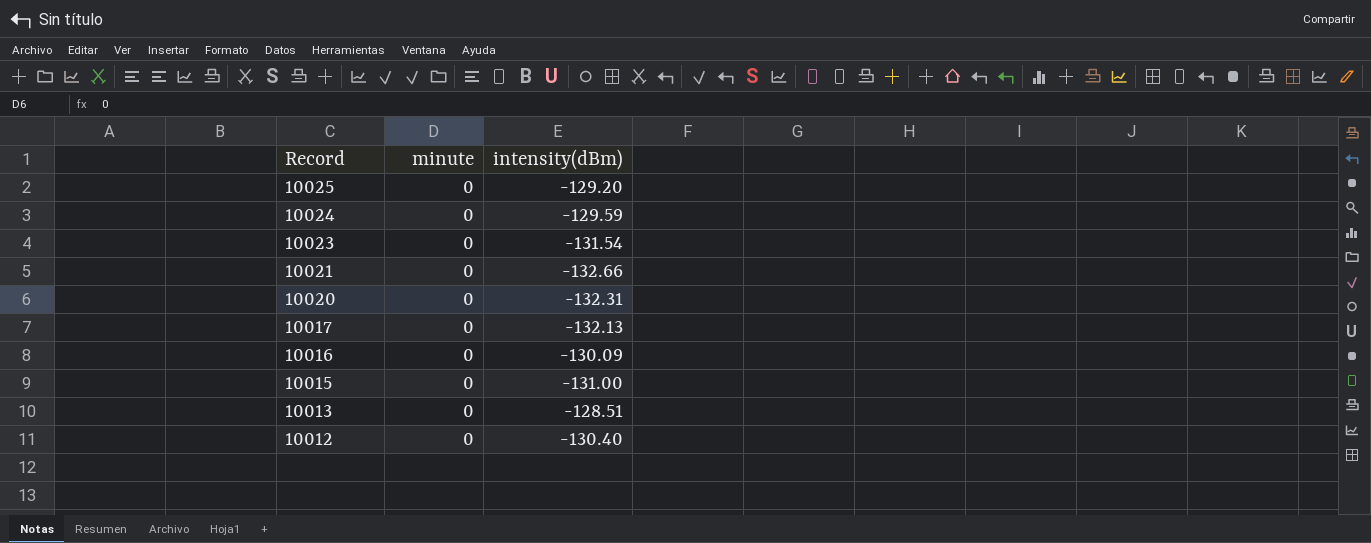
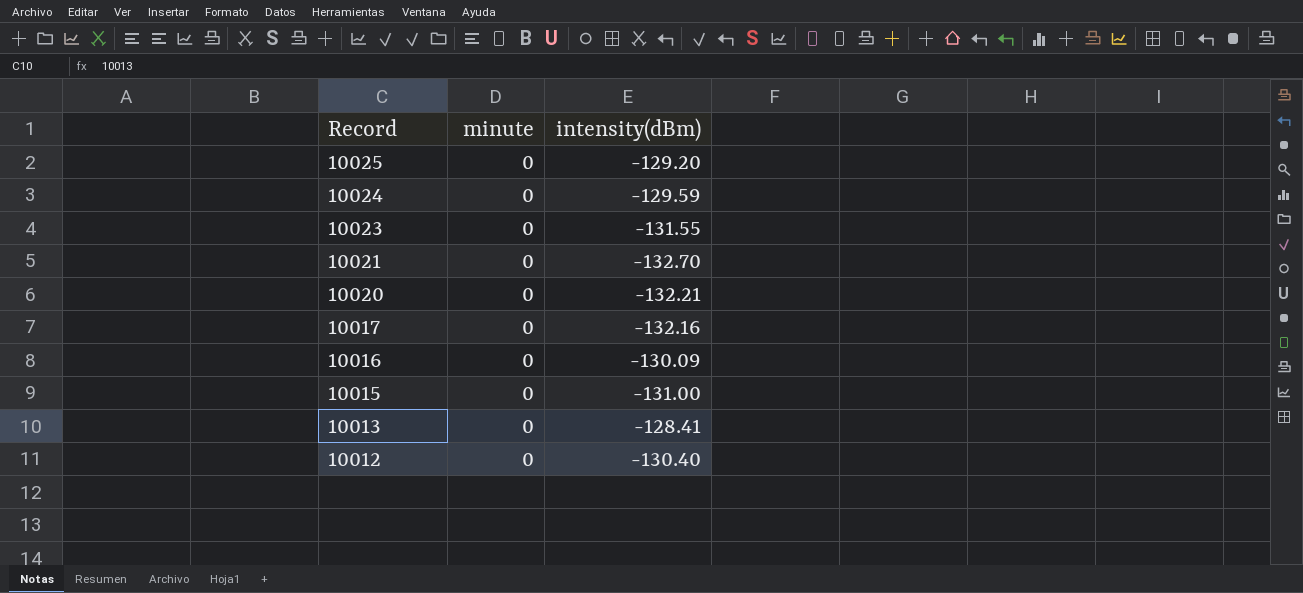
10023 | intensity(dBm): -131.54 -> -131.55
10021 | intensity(dBm): -132.66 -> -132.70
10020 | intensity(dBm): -132.31 -> -132.21
10017 | intensity(dBm): -132.13 -> -132.16
10013 | intensity(dBm): -128.51 -> -128.41

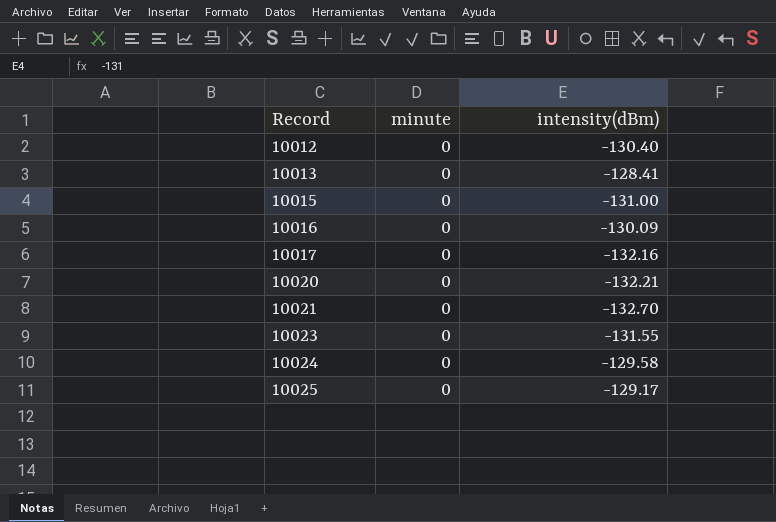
row order: Record descending -> Record ascending
10024 | intensity(dBm): -129.59 -> -129.58
10025 | intensity(dBm): -129.20 -> -129.17

